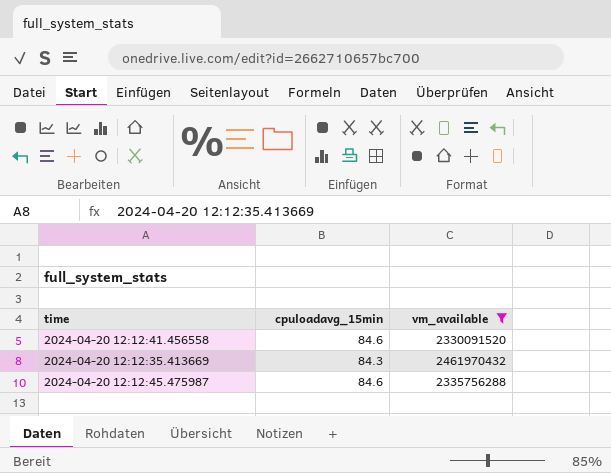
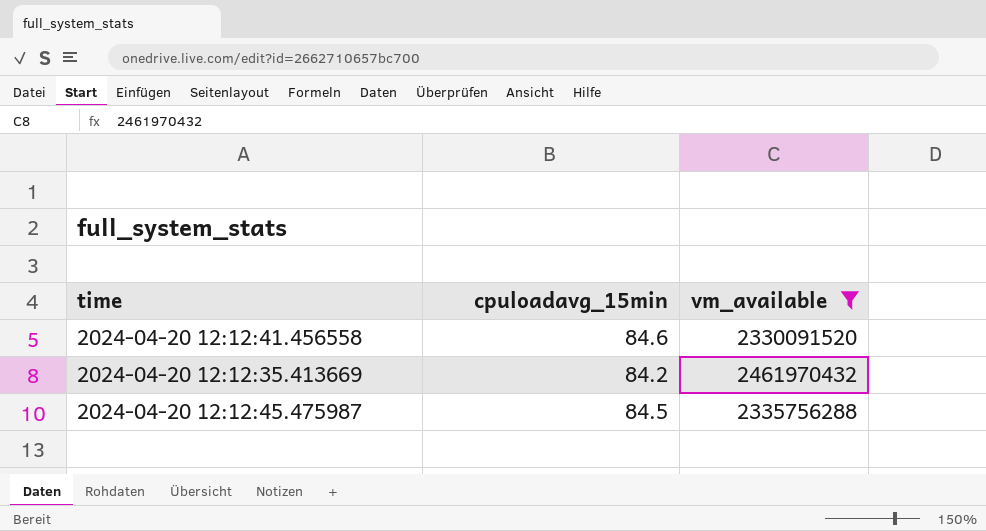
2024-04-20 12:12:35.413669 | cpuloadavg_15min: 84.3 -> 84.2
2024-04-20 12:12:45.475987 | cpuloadavg_15min: 84.6 -> 84.5

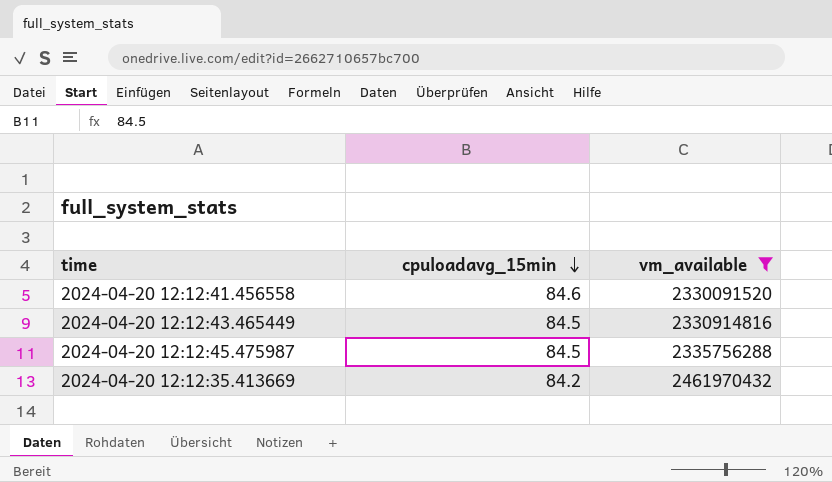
row order: none -> cpuloadavg_15min descending
row 2024-04-20 12:12:43.465449: none -> 84.5 | 2330914816

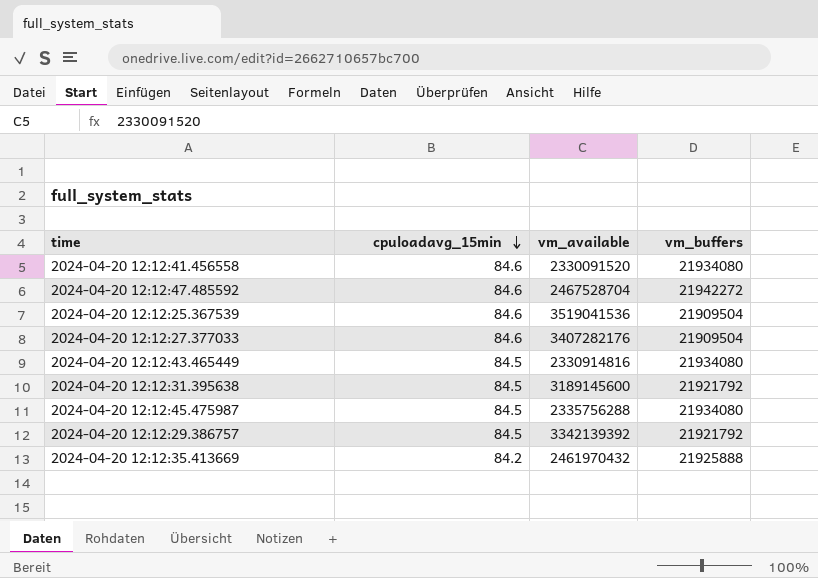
filter: vm_available <= 2461970432 -> none
column vm_buffers | position: none -> 4

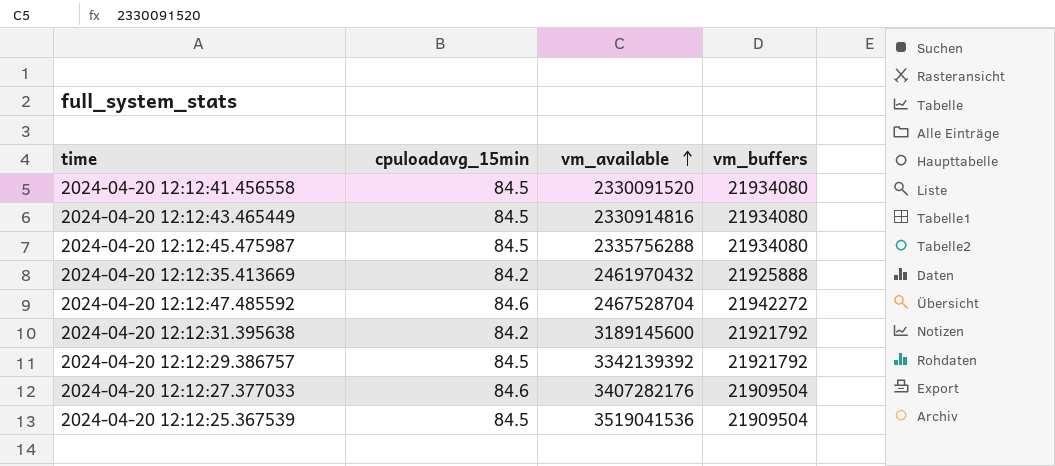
row order: cpuloadavg_15min descending -> vm_available ascending
2024-04-20 12:12:41.456558 | cpuloadavg_15min: 84.6 -> 84.5
2024-04-20 12:12:31.395638 | cpuloadavg_15min: 84.5 -> 84.2
2024-04-20 12:12:25.367539 | cpuloadavg_15min: 84.6 -> 84.5

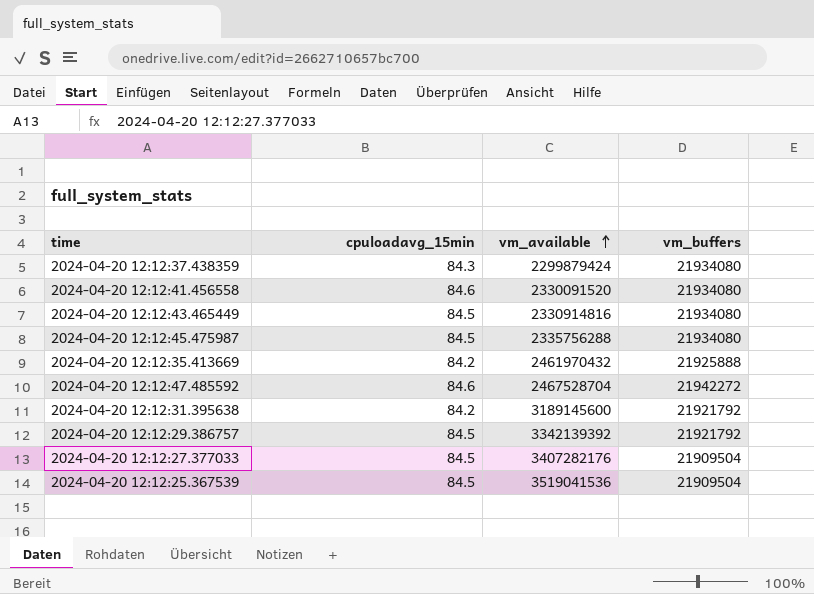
row 2024-04-20 12:12:37.438359: none -> 84.3 | 2299879424 | 21934080
2024-04-20 12:12:41.456558 | cpuloadavg_15min: 84.5 -> 84.6
2024-04-20 12:12:27.377033 | cpuloadavg_15min: 84.6 -> 84.5

